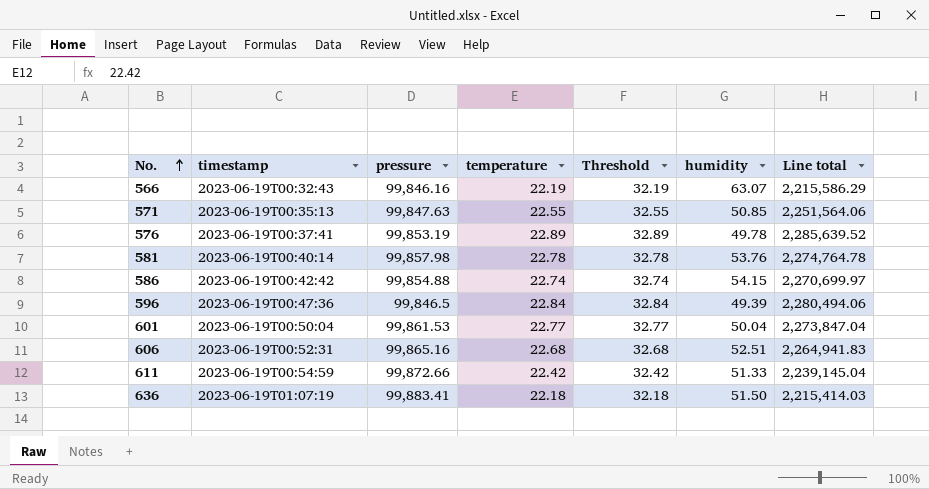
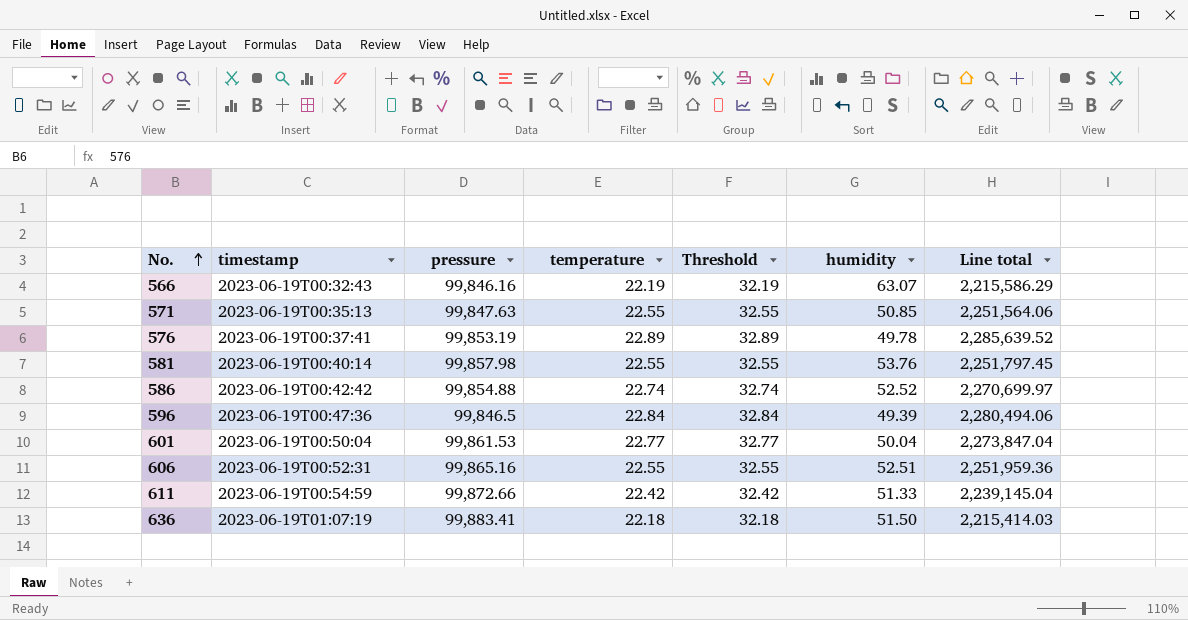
581 | temperature: 22.78 -> 22.55
581 | Threshold: 32.78 -> 32.55
581 | Line total: 2,274,764.78 -> 2,251,797.45
586 | humidity: 54.15 -> 52.52
606 | temperature: 22.68 -> 22.55
606 | Threshold: 32.68 -> 32.55
606 | Line total: 2,264,941.83 -> 2,251,959.36

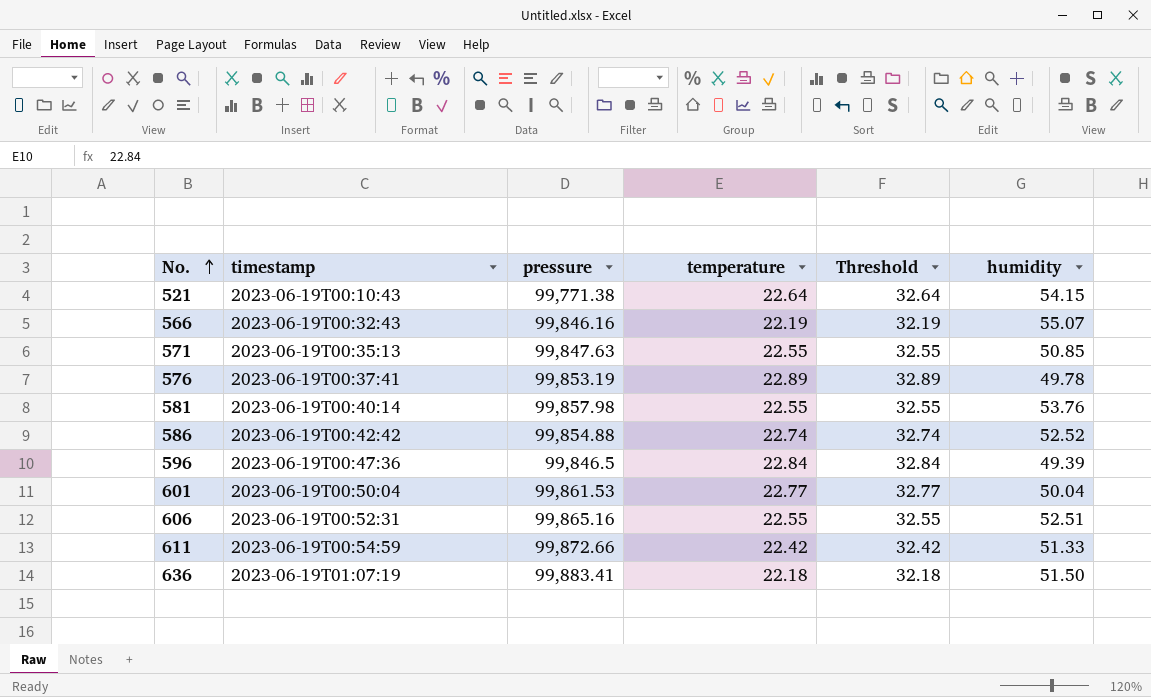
column Line total | formula: [pressure] * [temperature] -> none
row 521: none -> 2023-06-19T00:10:43 | 99,771.38 | 22.64 | 32.64 | 54.15
566 | humidity: 63.07 -> 55.07

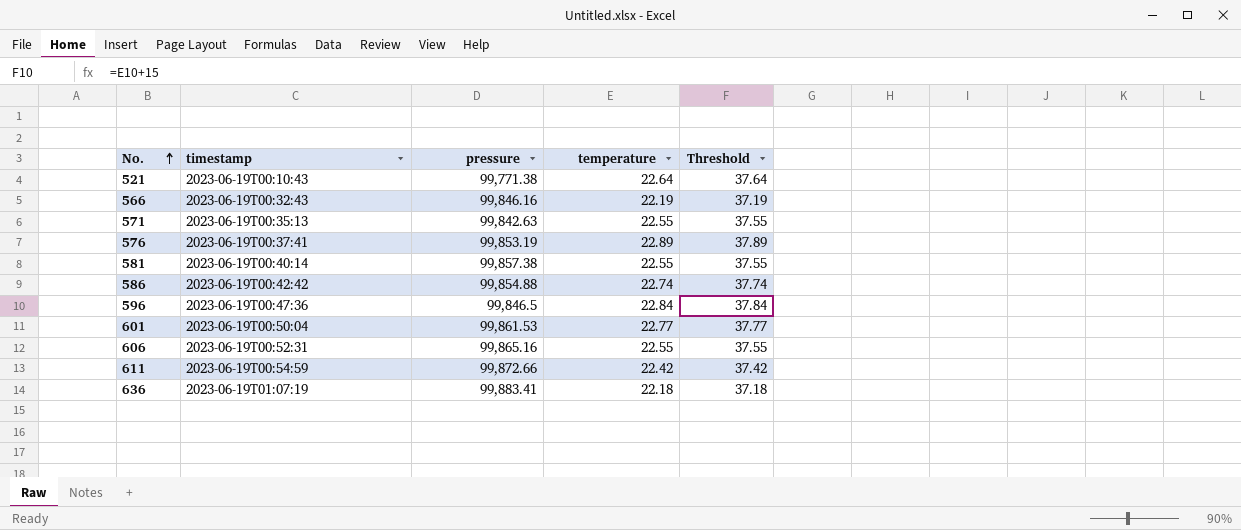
column humidity | position: 6 -> none
column Threshold | formula: [temperature] + 10 -> [temperature] + 15
571 | pressure: 99,847.63 -> 99,842.63
581 | pressure: 99,857.98 -> 99,857.38

